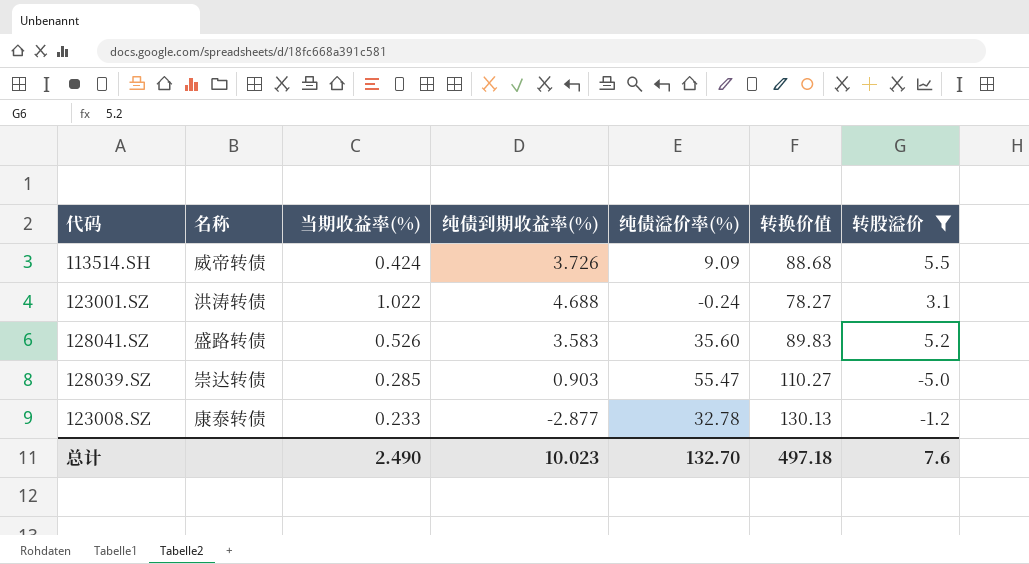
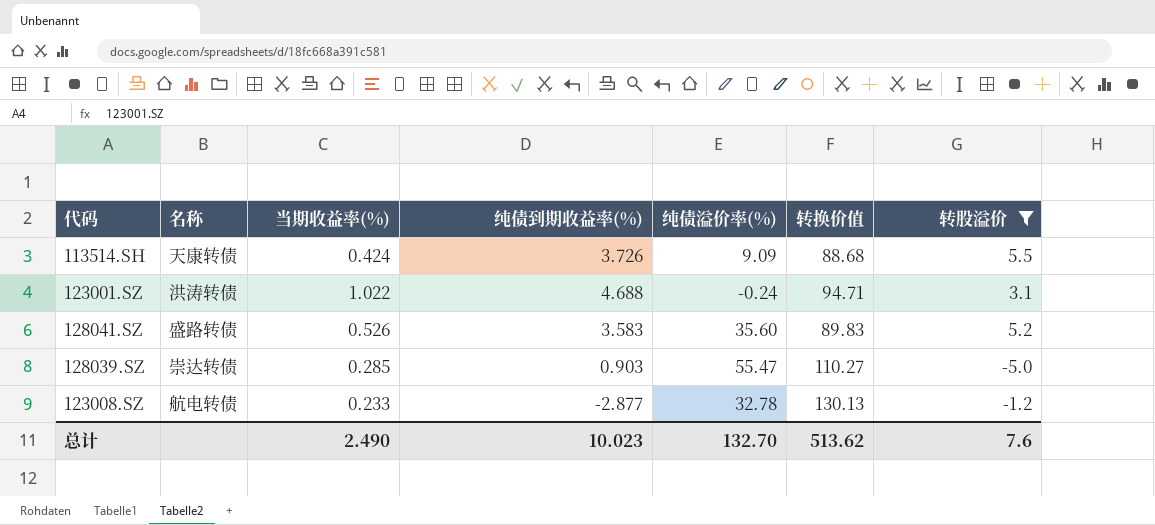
113514.SH | 名称: 威帝转债 -> 天康转债
123001.SZ | 转换价值: 78.27 -> 94.71
123008.SZ | 名称: 康泰转债 -> 航电转债
总计 | 转换价值: 497.18 -> 513.62

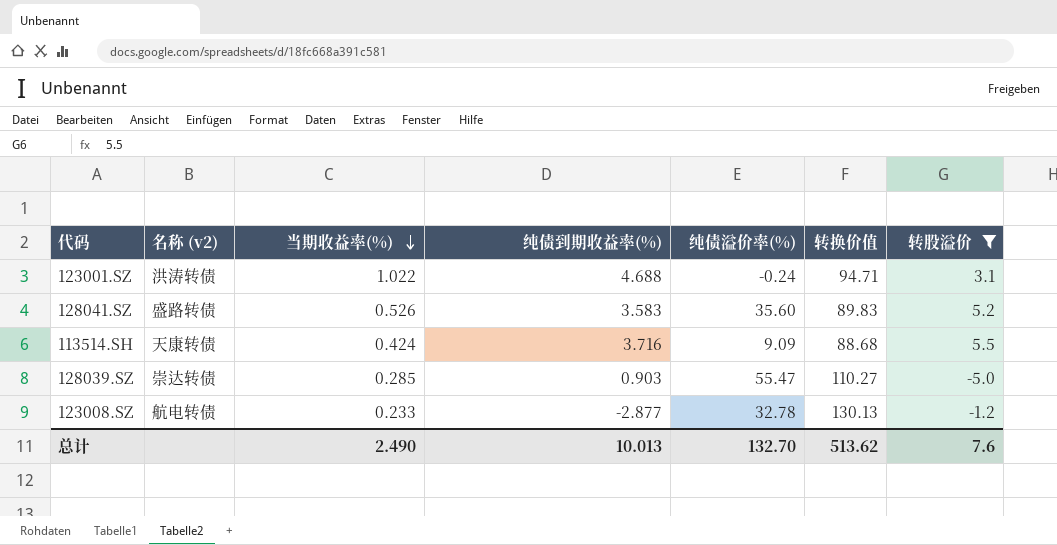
row order: none -> 当期收益率(%) descending
column name: 名称 -> 名称 (v2)
113514.SH | 纯债到期收益率(%): 3.726 -> 3.716
总计 | 纯债到期收益率(%): 10.023 -> 10.013

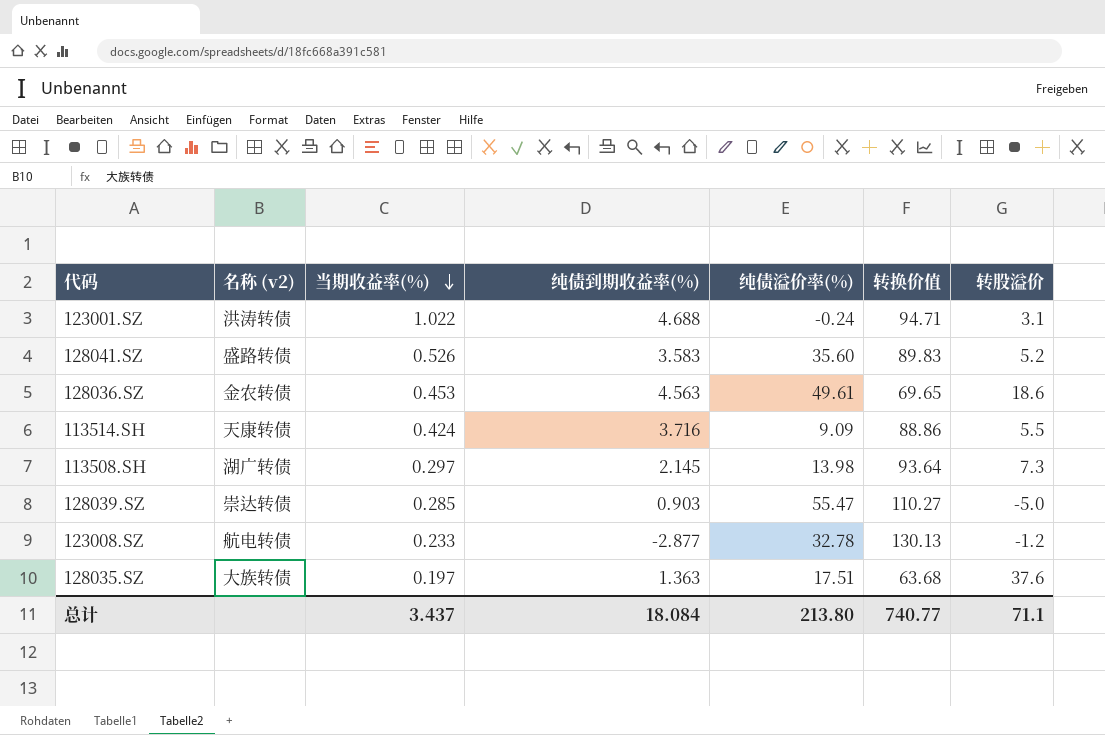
filter: 转股溢价 <= 5.5 -> none
113514.SH | 转换价值: 88.68 -> 88.86
总计 | 当期收益率(%): 2.490 -> 3.437
总计 | 纯债到期收益率(%): 10.013 -> 18.084
总计 | 纯债溢价率(%): 132.70 -> 213.80
总计 | 转换价值: 513.62 -> 740.77
总计 | 转股溢价: 7.6 -> 71.1

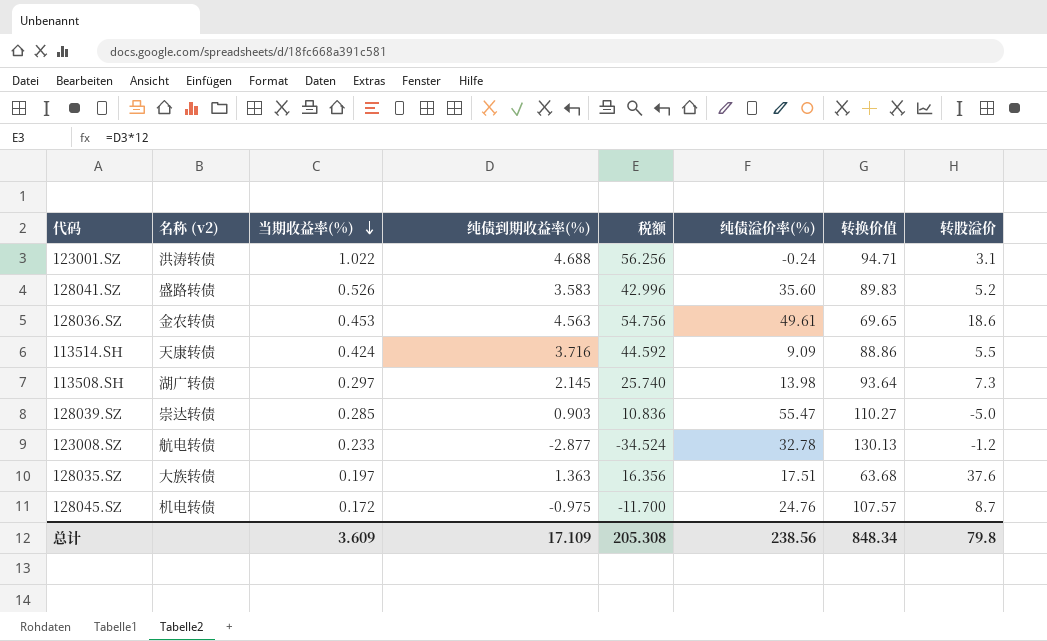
column 税额 | formula: none -> [纯债到期收益率(%)] * 12
row 128045.SZ: none -> 机电转债 | 0.172 | -0.975 | -11.700 | 24.76 | 107.57 | 8.7
总计 | 当期收益率(%): 3.437 -> 3.609
总计 | 纯债到期收益率(%): 18.084 -> 17.109
总计 | 纯债溢价率(%): 213.80 -> 238.56
总计 | 转换价值: 740.77 -> 848.34
总计 | 转股溢价: 71.1 -> 79.8

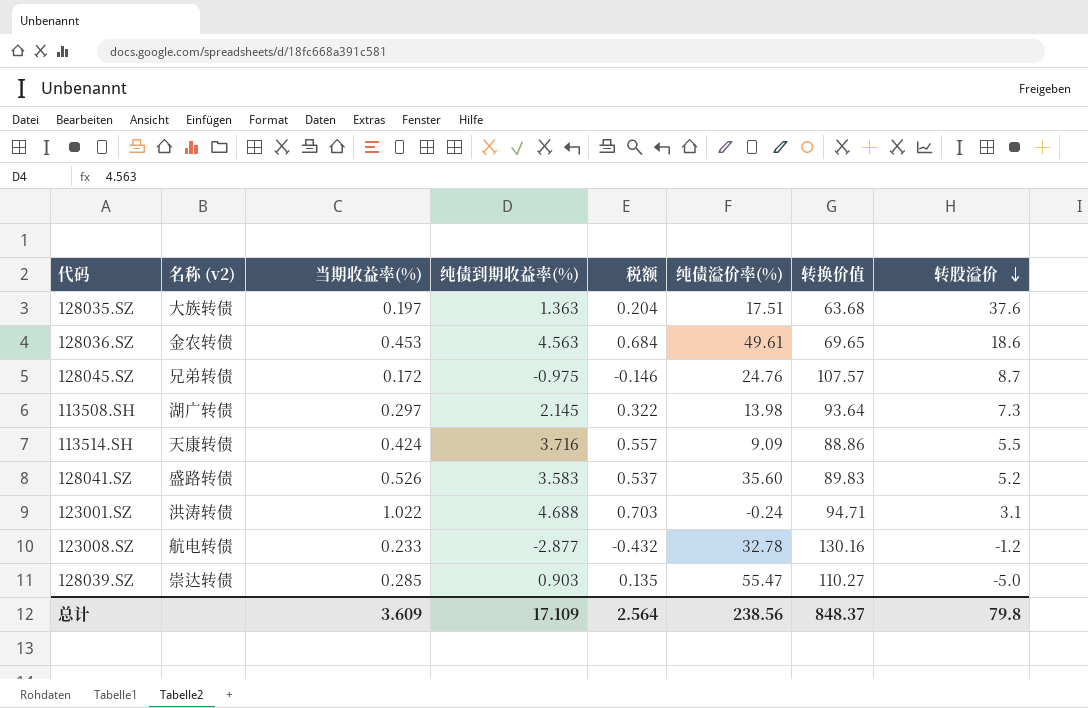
row order: 当期收益率(%) descending -> 转股溢价 descending
column 税额 | formula: [纯债到期收益率(%)] * 12 -> [纯债到期收益率(%)] * 0.15
128045.SZ | 名称 (v2): 机电转债 -> 兄弟转债
123008.SZ | 转换价值: 130.13 -> 130.16
总计 | 税额: 205.308 -> 2.564
总计 | 转换价值: 848.34 -> 848.37

